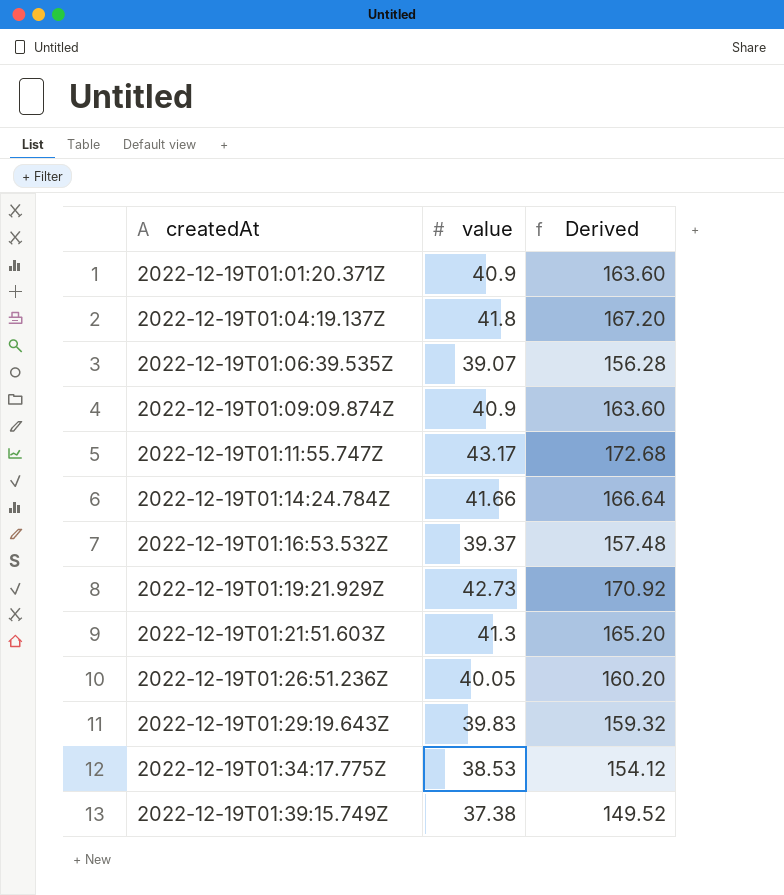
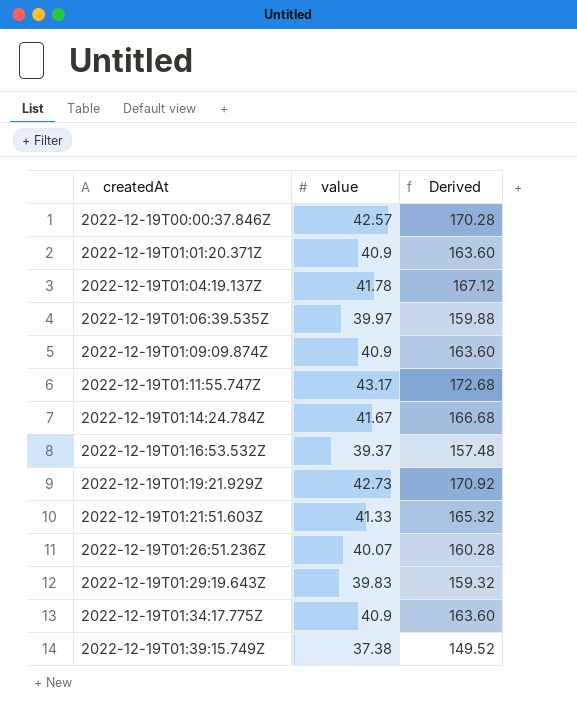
row 2022-12-19T00:00:37.846Z: none -> 42.57 | 170.28
2022-12-19T01:04:19.137Z | value: 41.8 -> 41.78
2022-12-19T01:04:19.137Z | Derived: 167.20 -> 167.12
2022-12-19T01:06:39.535Z | value: 39.07 -> 39.97
2022-12-19T01:06:39.535Z | Derived: 156.28 -> 159.88
2022-12-19T01:14:24.784Z | value: 41.66 -> 41.67
2022-12-19T01:14:24.784Z | Derived: 166.64 -> 166.68
2022-12-19T01:21:51.603Z | value: 41.3 -> 41.33
2022-12-19T01:21:51.603Z | Derived: 165.20 -> 165.32
2022-12-19T01:26:51.236Z | value: 40.05 -> 40.07
2022-12-19T01:26:51.236Z | Derived: 160.20 -> 160.28
2022-12-19T01:34:17.775Z | value: 38.53 -> 40.9
2022-12-19T01:34:17.775Z | Derived: 154.12 -> 163.60

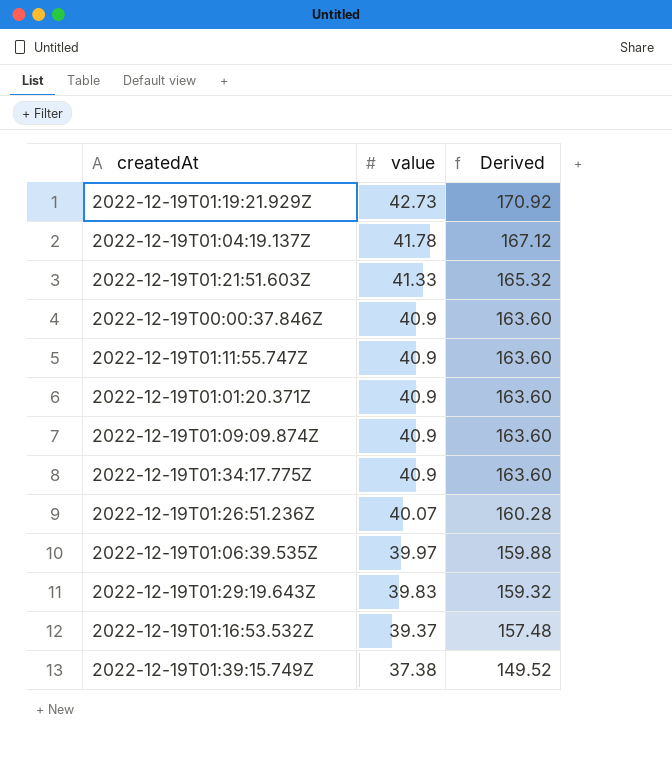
row order: createdAt ascending -> value descending
row 2022-12-19T01:14:24.784Z: 41.67 | 166.68 -> none
2022-12-19T00:00:37.846Z | value: 42.57 -> 40.9
2022-12-19T00:00:37.846Z | Derived: 170.28 -> 163.60
2022-12-19T01:11:55.747Z | value: 43.17 -> 40.9
2022-12-19T01:11:55.747Z | Derived: 172.68 -> 163.60

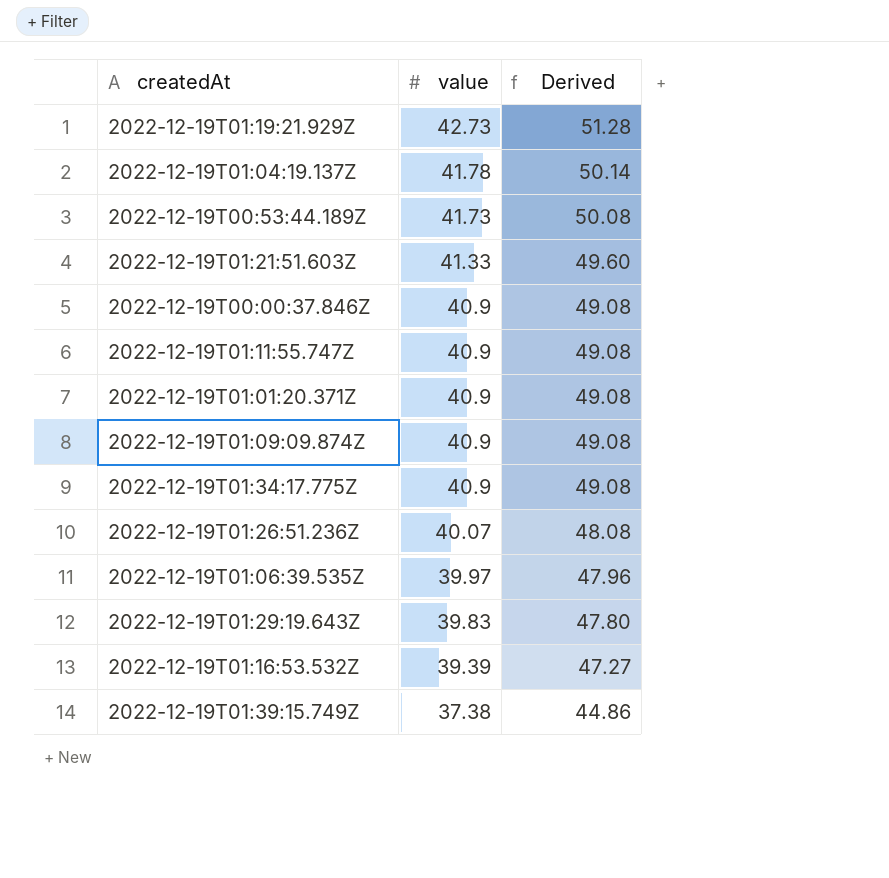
column Derived | formula: [value] * 4 -> [value] * 1.2
row 2022-12-19T00:53:44.189Z: none -> 41.73 | 50.08
2022-12-19T01:16:53.532Z | value: 39.37 -> 39.39

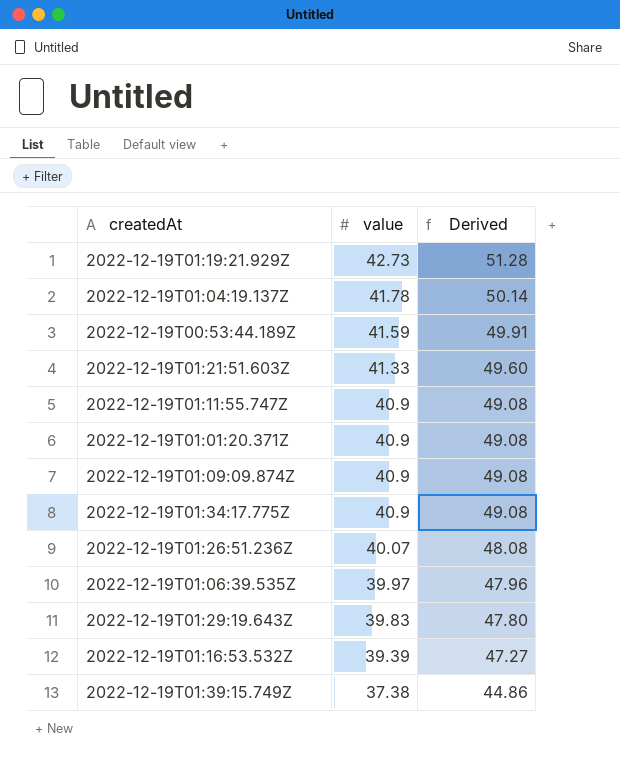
row 2022-12-19T00:00:37.846Z: 40.9 | 49.08 -> none
2022-12-19T00:53:44.189Z | value: 41.73 -> 41.59
2022-12-19T00:53:44.189Z | Derived: 50.08 -> 49.91

